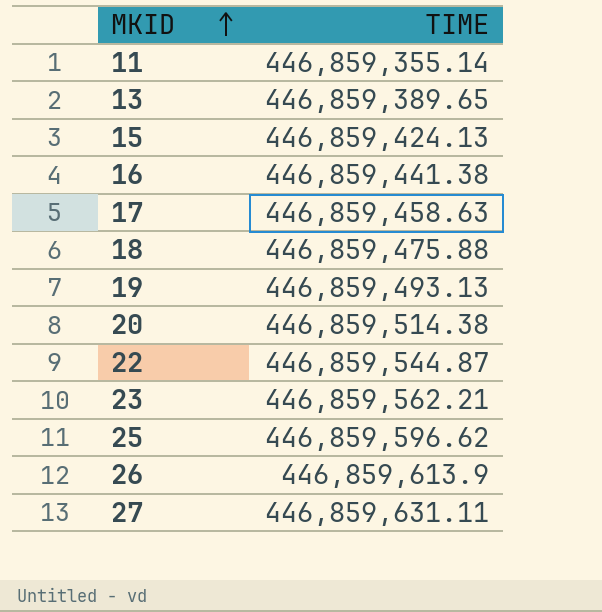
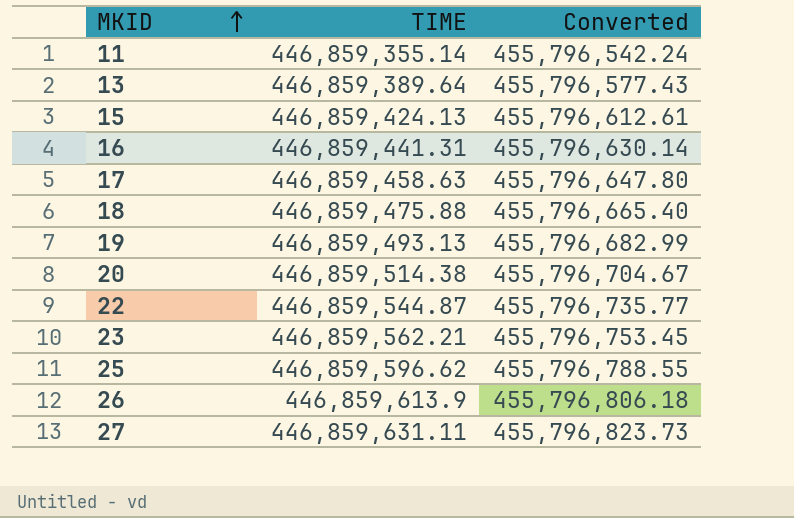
column Converted | formula: none -> [TIME] * 1.02
13 | TIME: 446,859,389.65 -> 446,859,389.64
16 | TIME: 446,859,441.38 -> 446,859,441.31

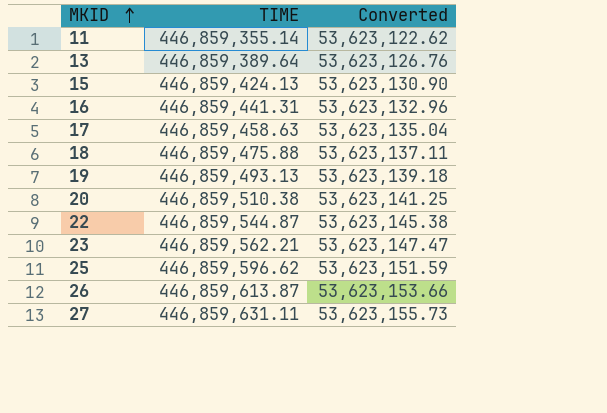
column Converted | formula: [TIME] * 1.02 -> [TIME] * 0.12
20 | TIME: 446,859,514.38 -> 446,859,510.38
26 | TIME: 446,859,613.9 -> 446,859,613.87

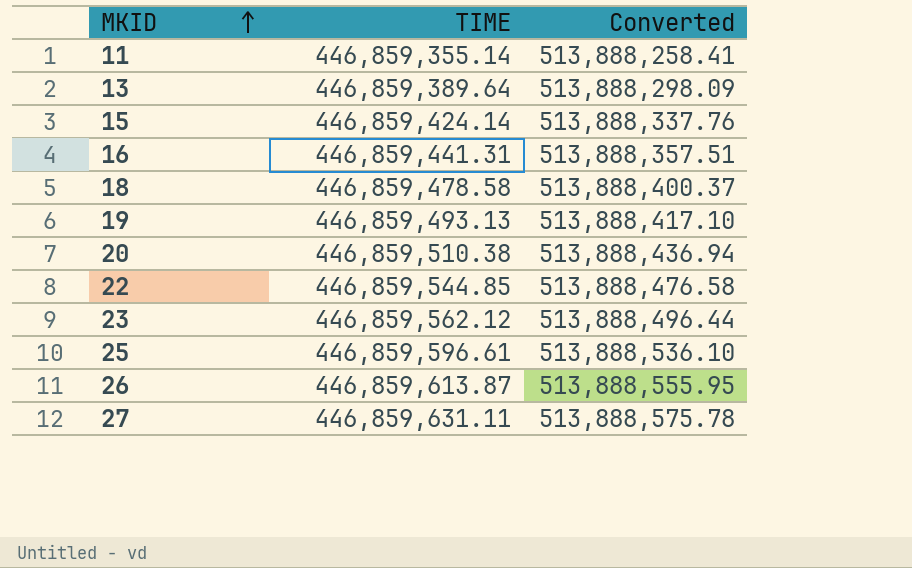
column Converted | formula: [TIME] * 0.12 -> [TIME] * 1.15
row 17: 446,859,458.63 | 53,623,135.04 -> none
15 | TIME: 446,859,424.13 -> 446,859,424.14
18 | TIME: 446,859,475.88 -> 446,859,478.58
22 | TIME: 446,859,544.87 -> 446,859,544.85
23 | TIME: 446,859,562.21 -> 446,859,562.12
25 | TIME: 446,859,596.62 -> 446,859,596.61

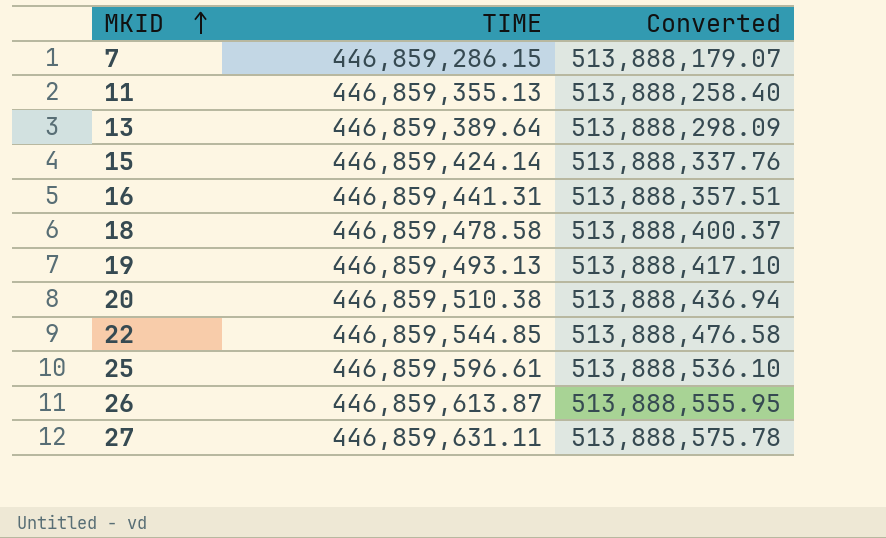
row 23: 446,859,562.12 | 513,888,496.44 -> none
row 7: none -> 446,859,286.15 | 513,888,179.07
11 | TIME: 446,859,355.14 -> 446,859,355.13
11 | Converted: 513,888,258.41 -> 513,888,258.40

